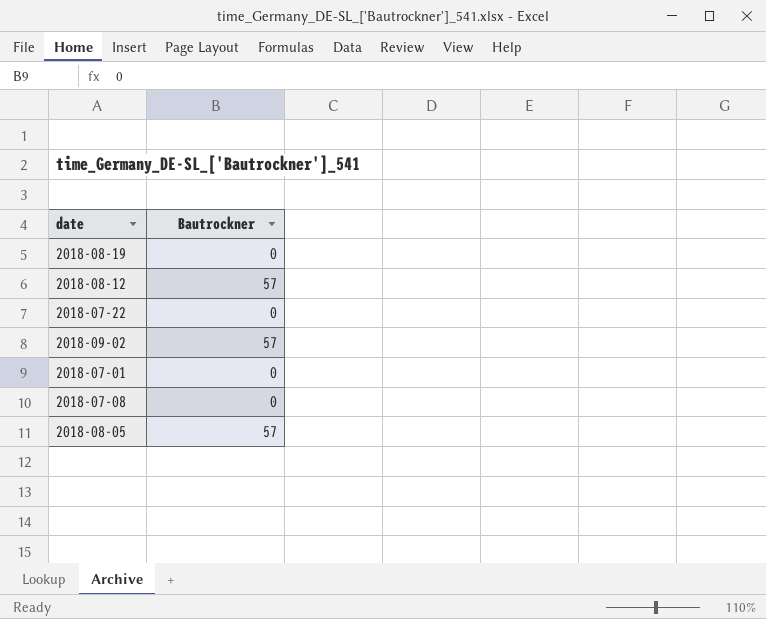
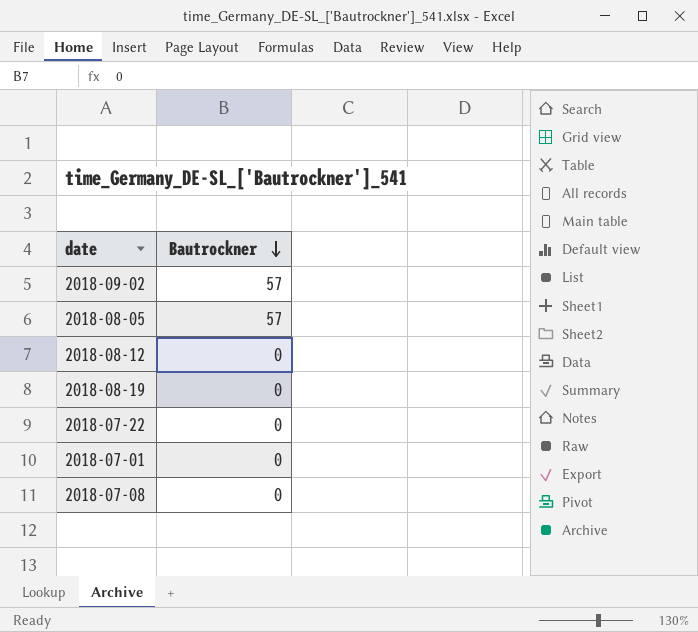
row order: none -> Bautrockner descending
2018-08-12 | Bautrockner: 57 -> 0

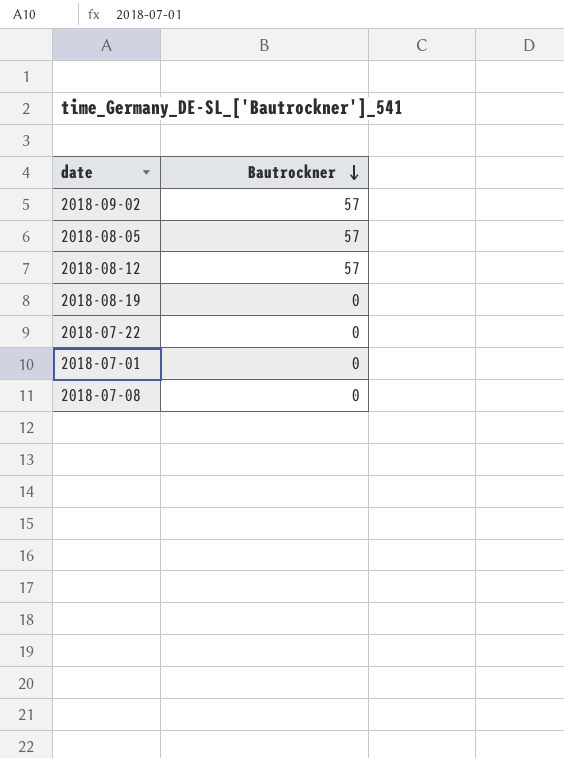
2018-08-12 | Bautrockner: 0 -> 57

